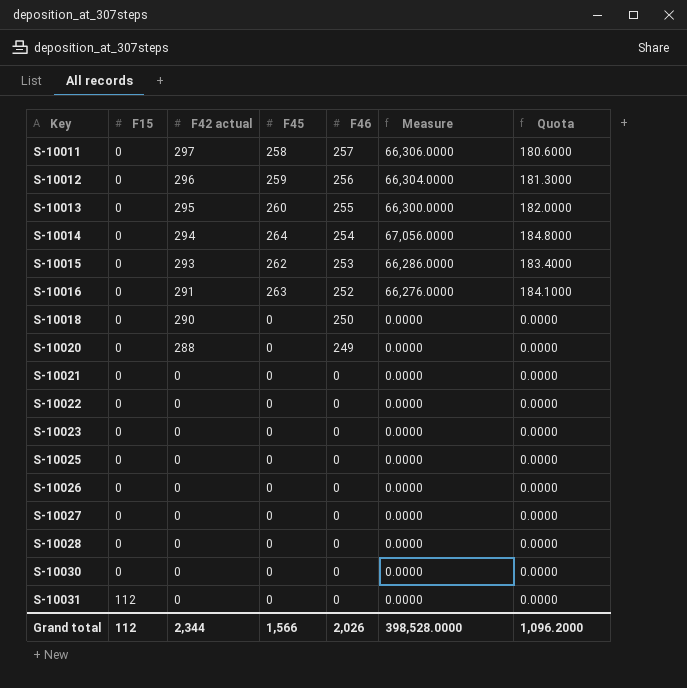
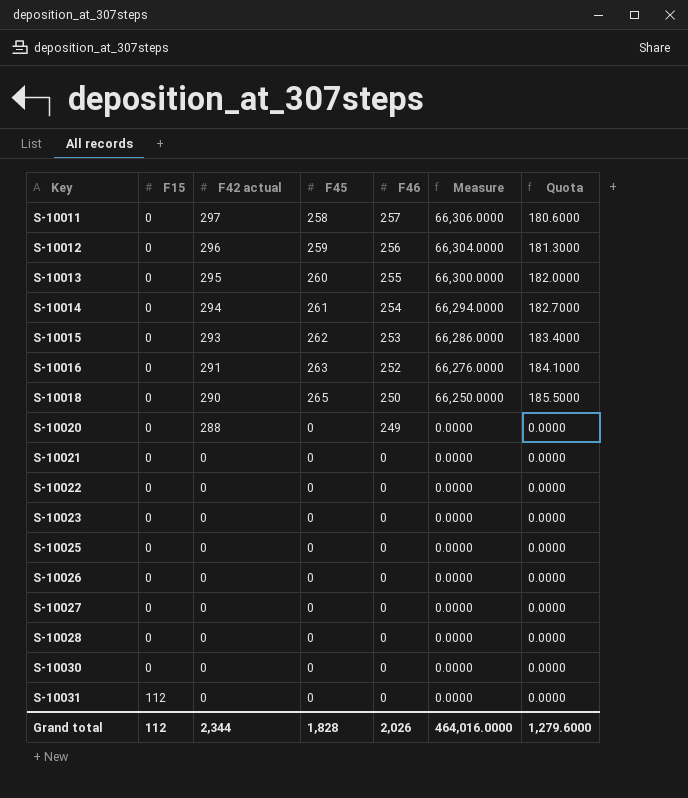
S-10014 | F45: 264 -> 261
S-10014 | Measure: 67,056.0000 -> 66,294.0000
S-10014 | Quota: 184.8000 -> 182.7000
S-10018 | F45: 0 -> 265
S-10018 | Measure: 0.0000 -> 66,250.0000
S-10018 | Quota: 0.0000 -> 185.5000
Grand total | F45: 1,566 -> 1,828
Grand total | Measure: 398,528.0000 -> 464,016.0000
Grand total | Quota: 1,096.2000 -> 1,279.6000

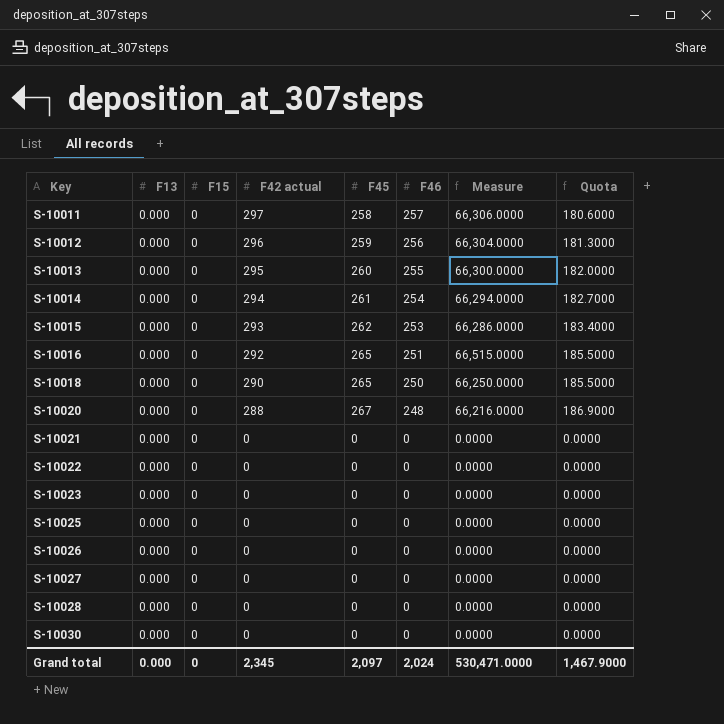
column F13 | position: none -> 2
row S-10031: 112 | 0 | 0 | 0 | 0.0000 | 0.0000 -> none
S-10016 | F42 actual: 291 -> 292
S-10016 | F45: 263 -> 265
S-10016 | F46: 252 -> 251
S-10016 | Measure: 66,276.0000 -> 66,515.0000
S-10016 | Quota: 184.1000 -> 185.5000
S-10020 | F45: 0 -> 267
S-10020 | F46: 249 -> 248
S-10020 | Measure: 0.0000 -> 66,216.0000
S-10020 | Quota: 0.0000 -> 186.9000
Grand total | F15: 112 -> 0
Grand total | F42 actual: 2,344 -> 2,345
Grand total | F45: 1,828 -> 2,097
Grand total | F46: 2,026 -> 2,024
Grand total | Measure: 464,016.0000 -> 530,471.0000
Grand total | Quota: 1,279.6000 -> 1,467.9000

